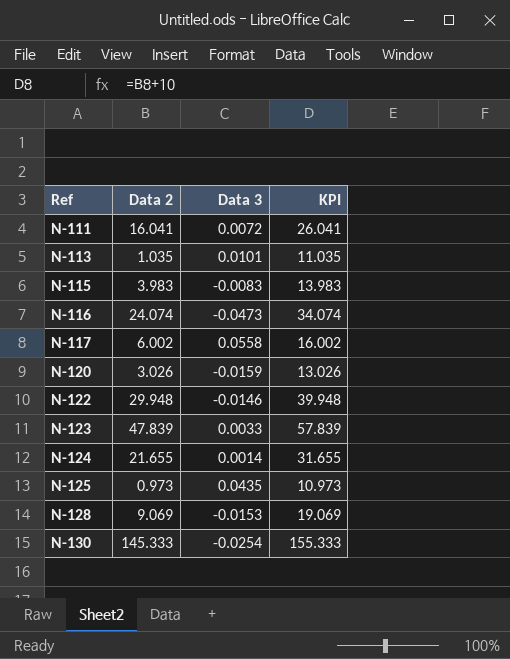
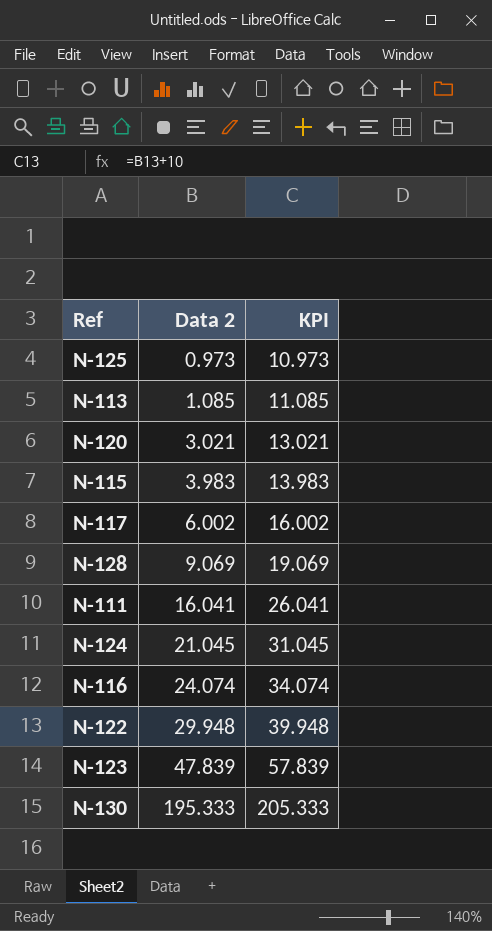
row order: Ref ascending -> Data 2 ascending
column Data 3 | position: 3 -> none
N-113 | Data 2: 1.035 -> 1.085
N-113 | KPI: 11.035 -> 11.085
N-120 | Data 2: 3.026 -> 3.021
N-120 | KPI: 13.026 -> 13.021
N-124 | Data 2: 21.655 -> 21.045
N-124 | KPI: 31.655 -> 31.045
N-130 | Data 2: 145.333 -> 195.333
N-130 | KPI: 155.333 -> 205.333

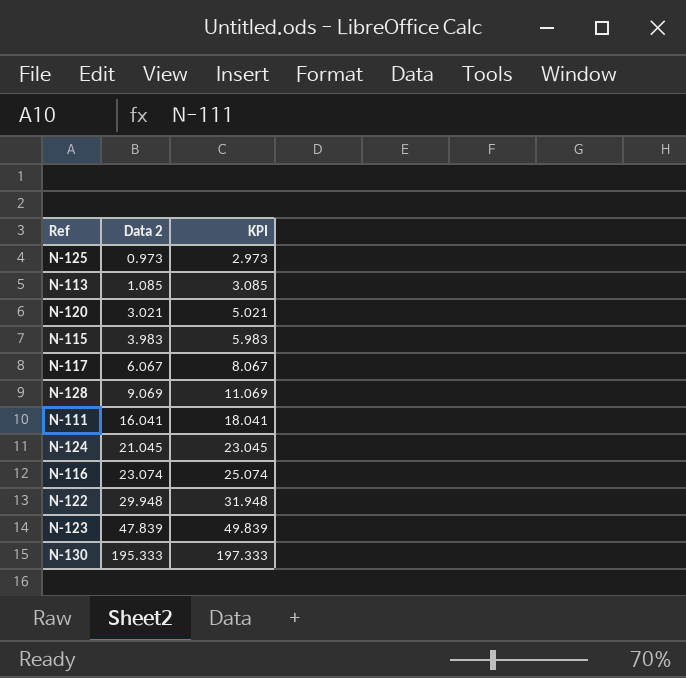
column KPI | formula: [Data 2] + 10 -> [Data 2] + 2
N-117 | Data 2: 6.002 -> 6.067
N-116 | Data 2: 24.074 -> 23.074

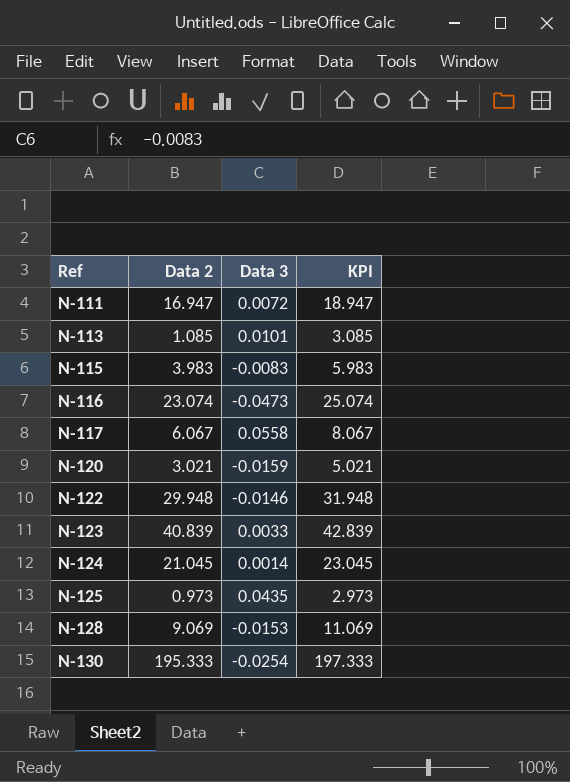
row order: Data 2 ascending -> Ref ascending
column Data 3 | position: none -> 3
N-111 | Data 2: 16.041 -> 16.947
N-111 | KPI: 18.041 -> 18.947
N-123 | Data 2: 47.839 -> 40.839
N-123 | KPI: 49.839 -> 42.839

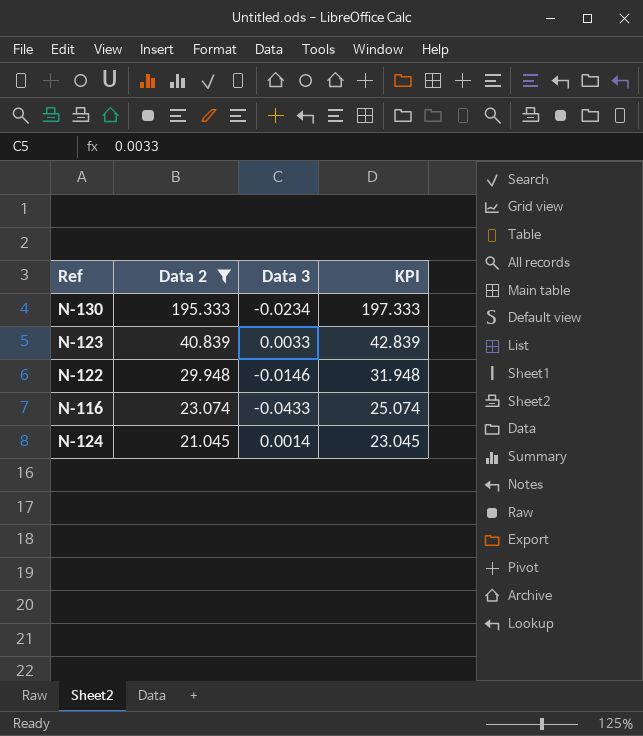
filter: none -> Data 2 >= 21.045
row order: Ref ascending -> Data 2 descending
N-130 | Data 3: -0.0254 -> -0.0234
N-116 | Data 3: -0.0473 -> -0.0433

